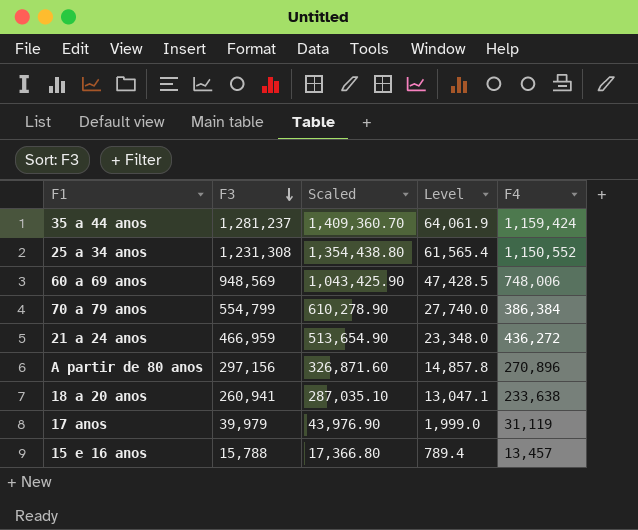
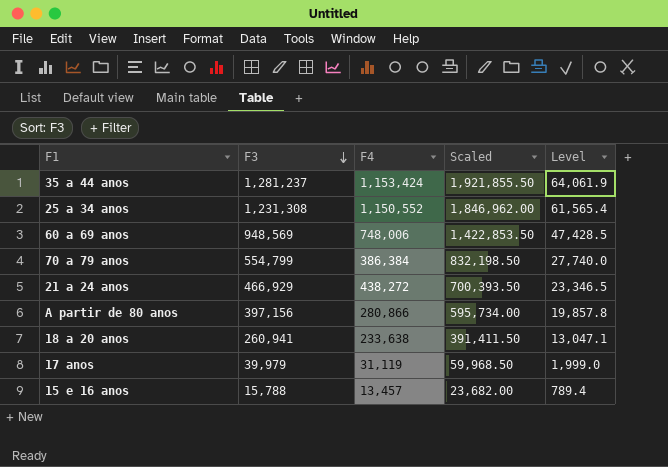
column F4 | position: 5 -> 3
column Scaled | formula: [F3] * 1.1 -> [F3] * 1.5
35 a 44 anos | F4: 1,159,424 -> 1,153,424
21 a 24 anos | F3: 466,959 -> 466,929
21 a 24 anos | F4: 436,272 -> 438,272
21 a 24 anos | Level: 23,348.0 -> 23,346.5
A partir de 80 anos | F3: 297,156 -> 397,156
A partir de 80 anos | F4: 270,896 -> 280,866
A partir de 80 anos | Level: 14,857.8 -> 19,857.8

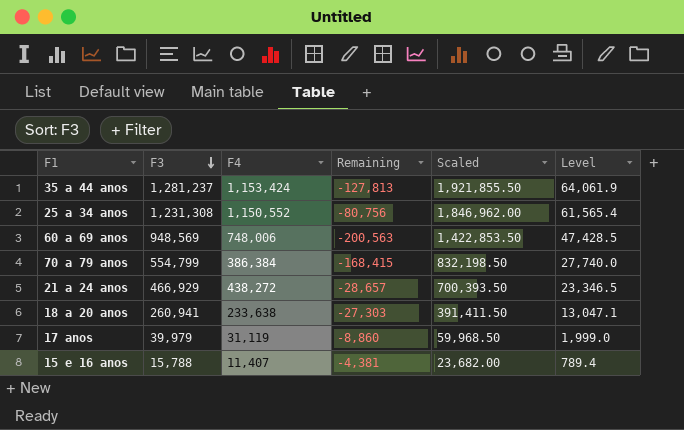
column Remaining | formula: none -> [F4] - [F3]
row A partir de 80 anos: 397,156 | 280,866 | 595,734.00 | 19,857.8 -> none
15 e 16 anos | F4: 13,457 -> 11,407

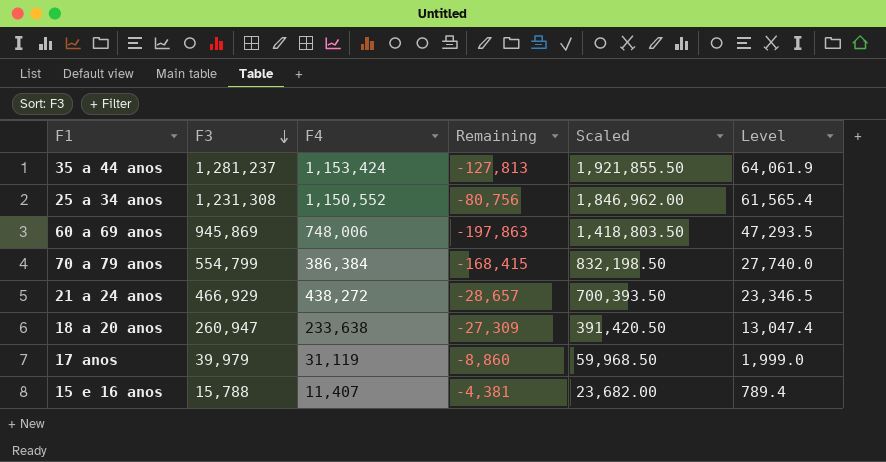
60 a 69 anos | F3: 948,569 -> 945,869
60 a 69 anos | Remaining: -200,563 -> -197,863
60 a 69 anos | Scaled: 1,422,853.50 -> 1,418,803.50
60 a 69 anos | Level: 47,428.5 -> 47,293.5
18 a 20 anos | F3: 260,941 -> 260,947
18 a 20 anos | Remaining: -27,303 -> -27,309
18 a 20 anos | Scaled: 391,411.50 -> 391,420.50
18 a 20 anos | Level: 13,047.1 -> 13,047.4

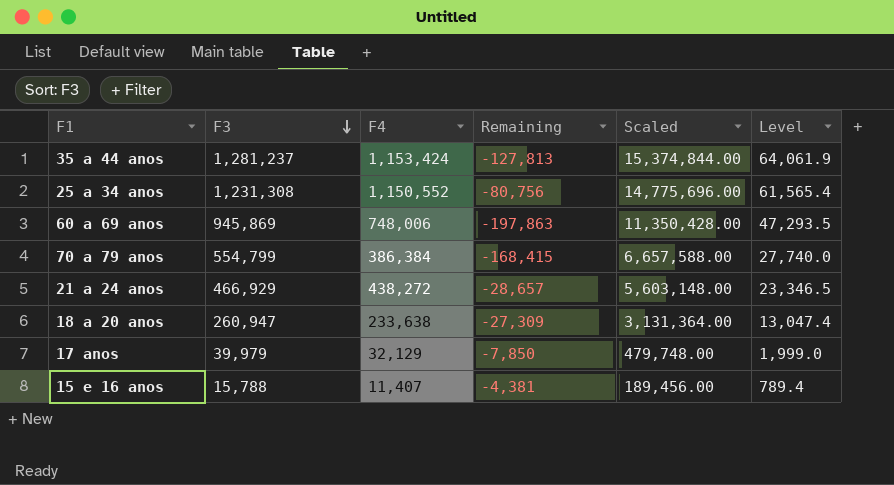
column Scaled | formula: [F3] * 1.5 -> [F3] * 12
17 anos | F4: 31,119 -> 32,129
17 anos | Remaining: -8,860 -> -7,850

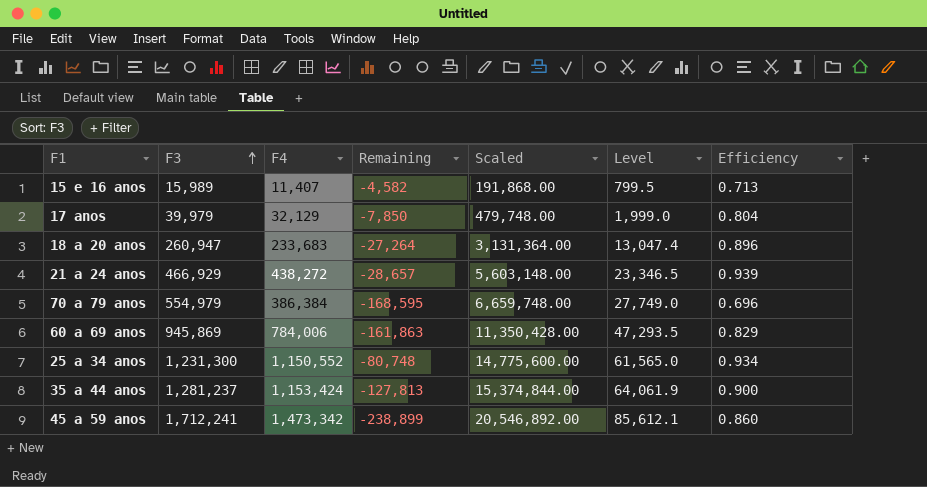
row order: F3 descending -> F3 ascending
column Efficiency | formula: none -> [F4] / [F3]
15 e 16 anos | F3: 15,788 -> 15,989
15 e 16 anos | Remaining: -4,381 -> -4,582
15 e 16 anos | Scaled: 189,456.00 -> 191,868.00
15 e 16 anos | Level: 789.4 -> 799.5
18 a 20 anos | F4: 233,638 -> 233,683
18 a 20 anos | Remaining: -27,309 -> -27,264
70 a 79 anos | F3: 554,799 -> 554,979
70 a 79 anos | Remaining: -168,415 -> -168,595
70 a 79 anos | Scaled: 6,657,588.00 -> 6,659,748.00
70 a 79 anos | Level: 27,740.0 -> 27,749.0
60 a 69 anos | F4: 748,006 -> 784,006
60 a 69 anos | Remaining: -197,863 -> -161,863
25 a 34 anos | F3: 1,231,308 -> 1,231,300
25 a 34 anos | Remaining: -80,756 -> -80,748
25 a 34 anos | Scaled: 14,775,696.00 -> 14,775,600.00
25 a 34 anos | Level: 61,565.4 -> 61,565.0
row 45 a 59 anos: none -> 1,712,241 | 1,473,342 | -238,899 | 20,546,892.00 | 85,612.1 | 0.860

